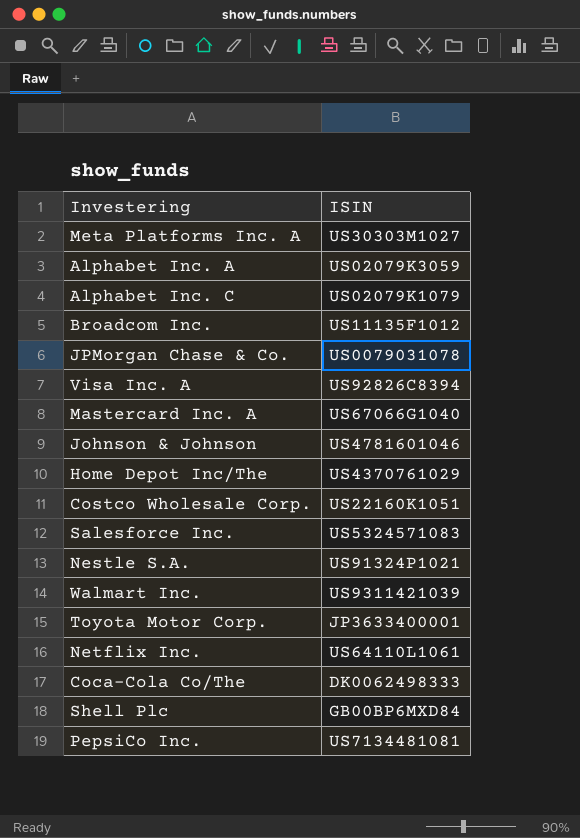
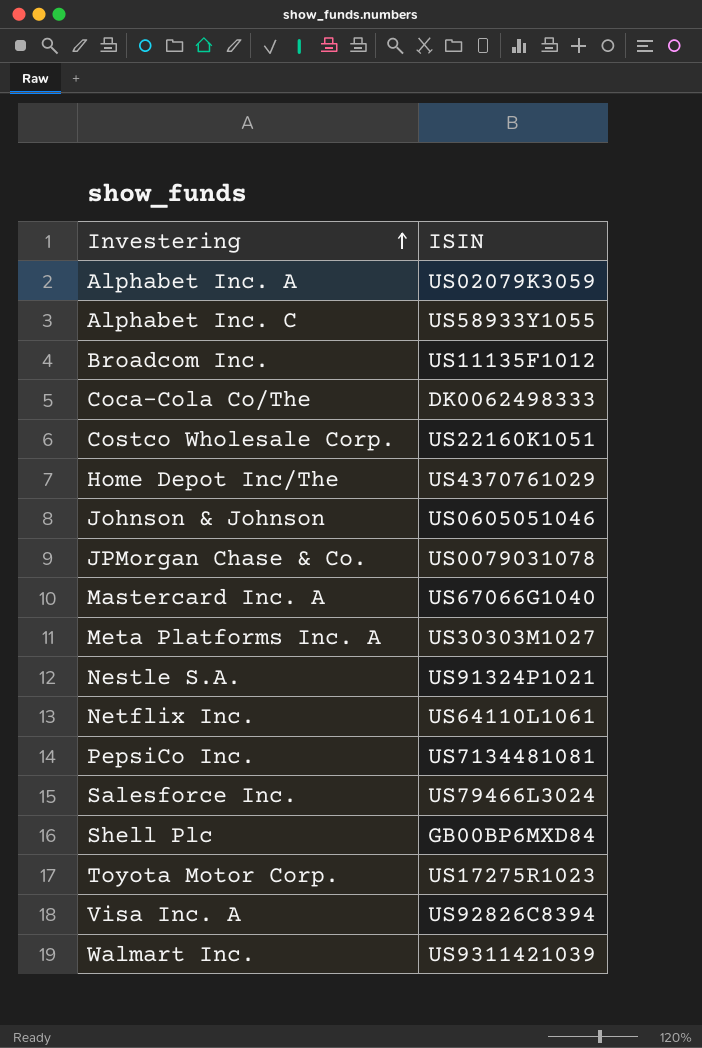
row order: none -> Investering ascending
Alphabet Inc. C | ISIN: US02079K1079 -> US58933Y1055
Johnson & Johnson | ISIN: US4781601046 -> US0605051046
Salesforce Inc. | ISIN: US5324571083 -> US79466L3024
Toyota Motor Corp. | ISIN: JP3633400001 -> US17275R1023

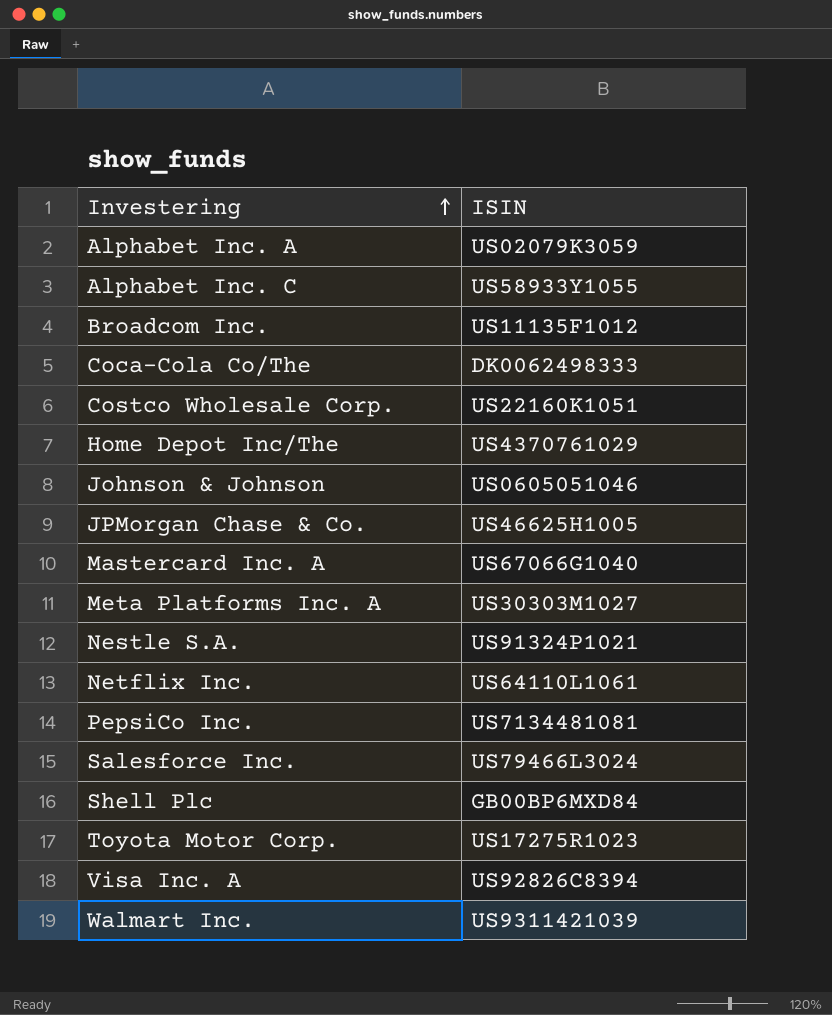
JPMorgan Chase & Co. | ISIN: US0079031078 -> US46625H1005

